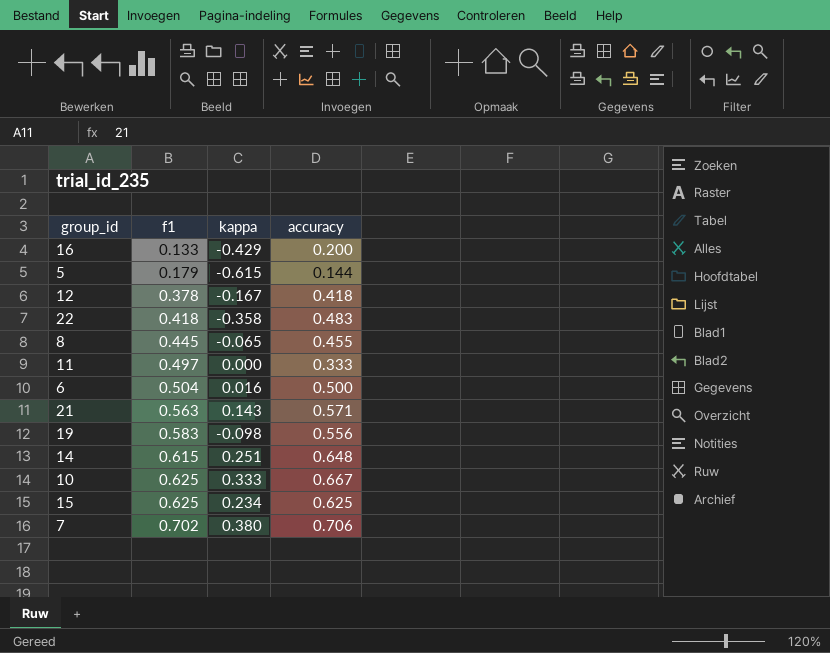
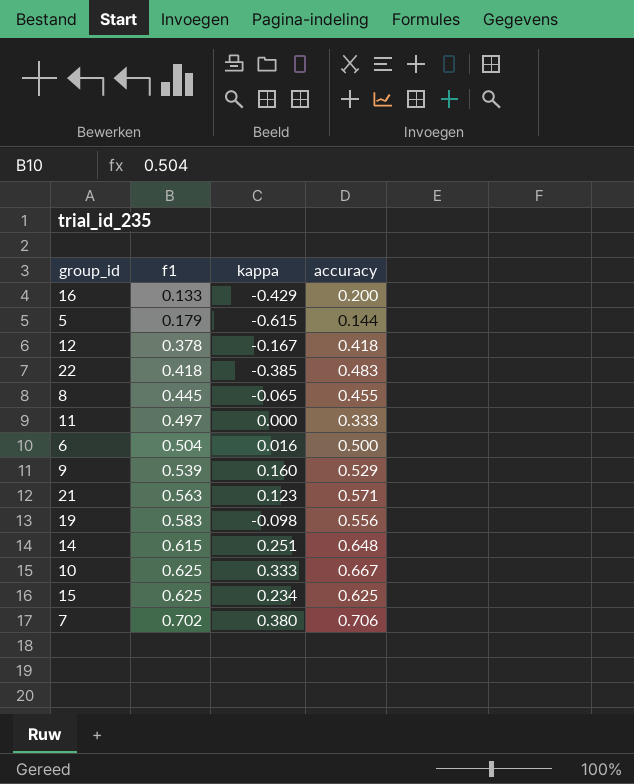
22 | kappa: -0.358 -> -0.385
row 9: none -> 0.539 | 0.160 | 0.529
21 | kappa: 0.143 -> 0.123

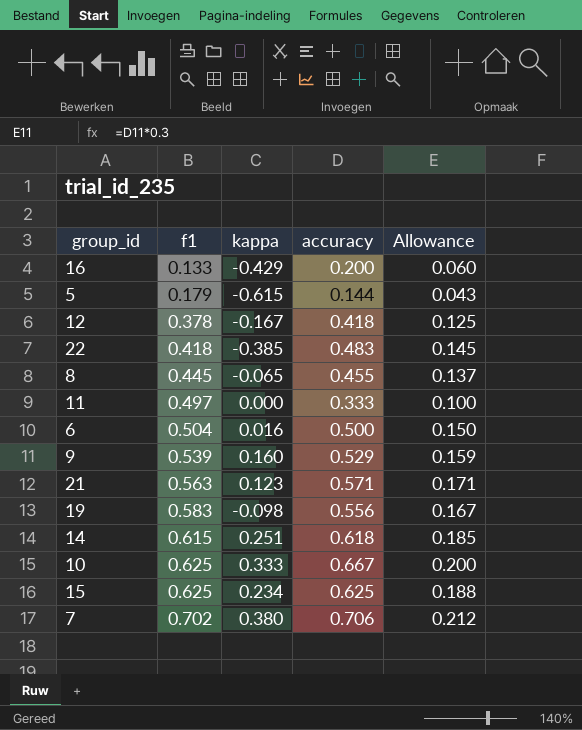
column Allowance | formula: none -> [accuracy] * 0.3
14 | accuracy: 0.648 -> 0.618

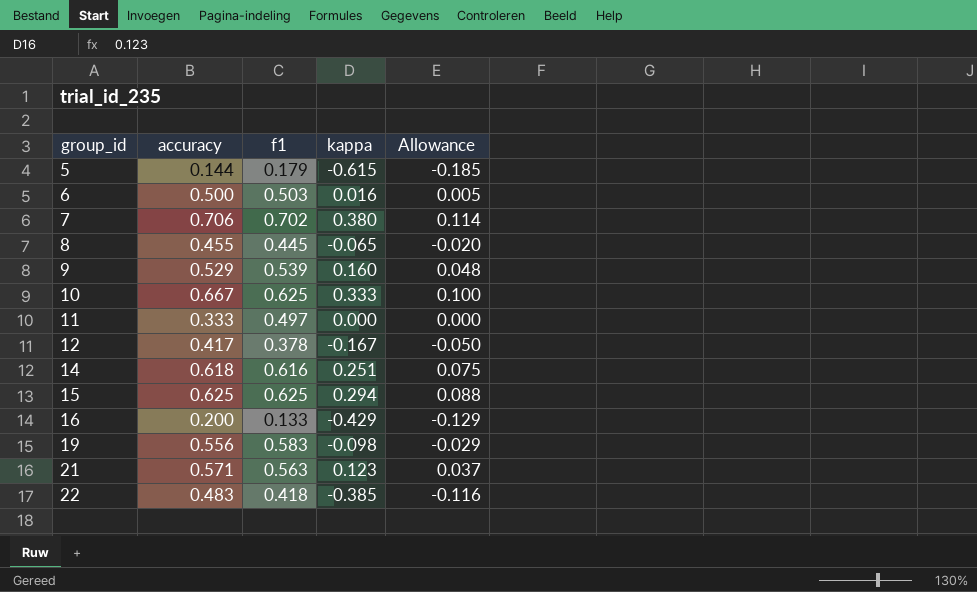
row order: f1 ascending -> group_id ascending
column accuracy | position: 4 -> 2
column Allowance | formula: [accuracy] * 0.3 -> [kappa] * 0.3
6 | f1: 0.504 -> 0.503
12 | accuracy: 0.418 -> 0.417
14 | f1: 0.615 -> 0.616
15 | kappa: 0.234 -> 0.294

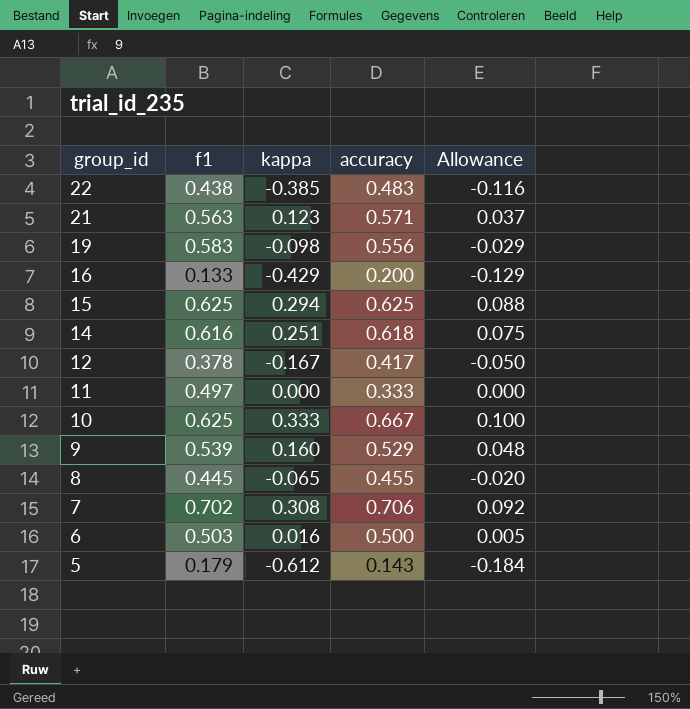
row order: group_id ascending -> group_id descending
column accuracy | position: 2 -> 4
22 | f1: 0.418 -> 0.438
7 | kappa: 0.380 -> 0.308
7 | Allowance: 0.114 -> 0.092
5 | kappa: -0.615 -> -0.612
5 | accuracy: 0.144 -> 0.143
5 | Allowance: -0.185 -> -0.184

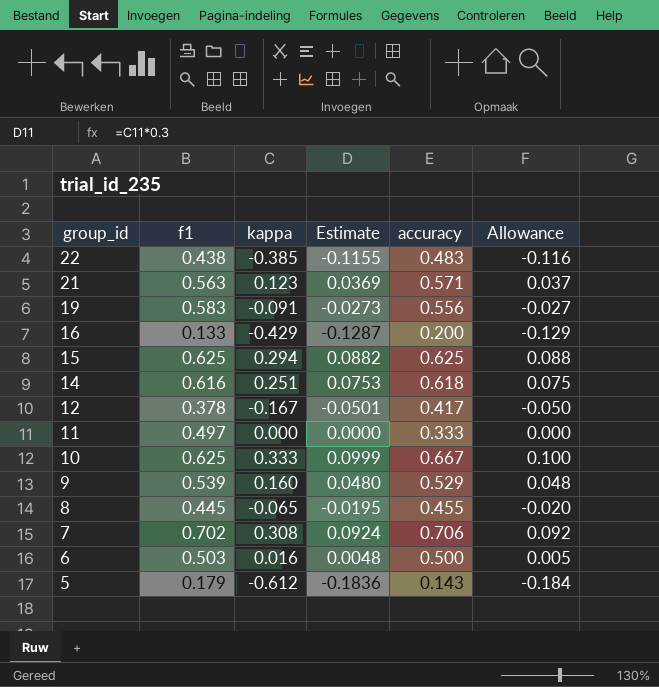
column Estimate | formula: none -> [kappa] * 0.3
19 | kappa: -0.098 -> -0.091
19 | Allowance: -0.029 -> -0.027

